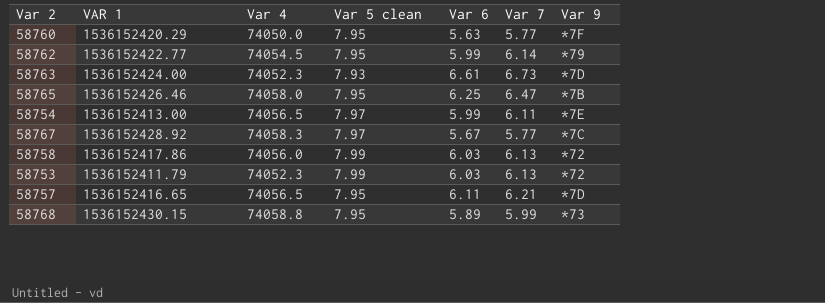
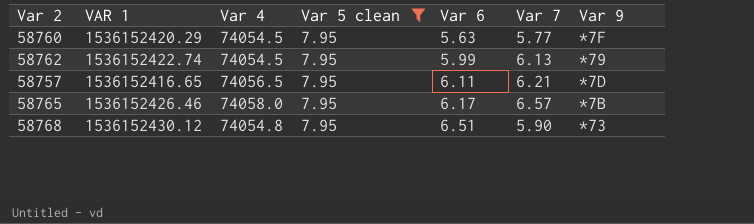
filter: none -> Var 5 clean = 7.95
row order: none -> Var 6 ascending
58760 | Var 4: 74050.0 -> 74054.5
58762 | VAR 1: 1536152422.77 -> 1536152422.74
58762 | Var 7: 6.14 -> 6.13
58765 | Var 6: 6.25 -> 6.17
58765 | Var 7: 6.47 -> 6.57
58768 | VAR 1: 1536152430.15 -> 1536152430.12
58768 | Var 4: 74058.8 -> 74054.8
58768 | Var 6: 5.89 -> 6.51
58768 | Var 7: 5.99 -> 5.90

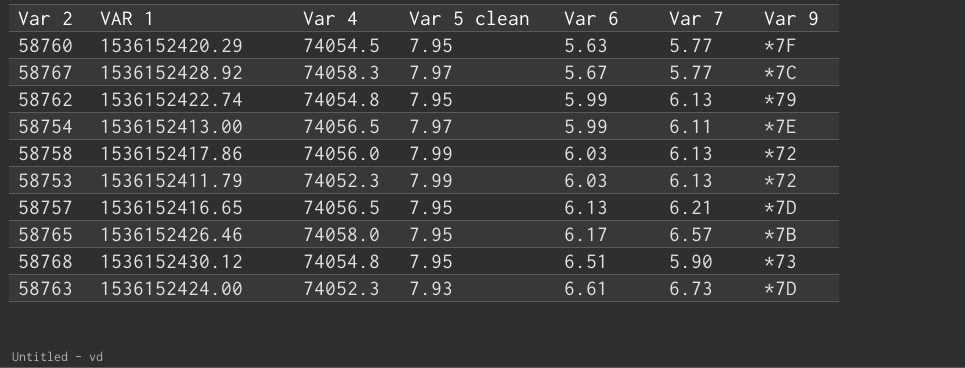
filter: Var 5 clean = 7.95 -> none
58762 | Var 4: 74054.5 -> 74054.8
58757 | Var 6: 6.11 -> 6.13

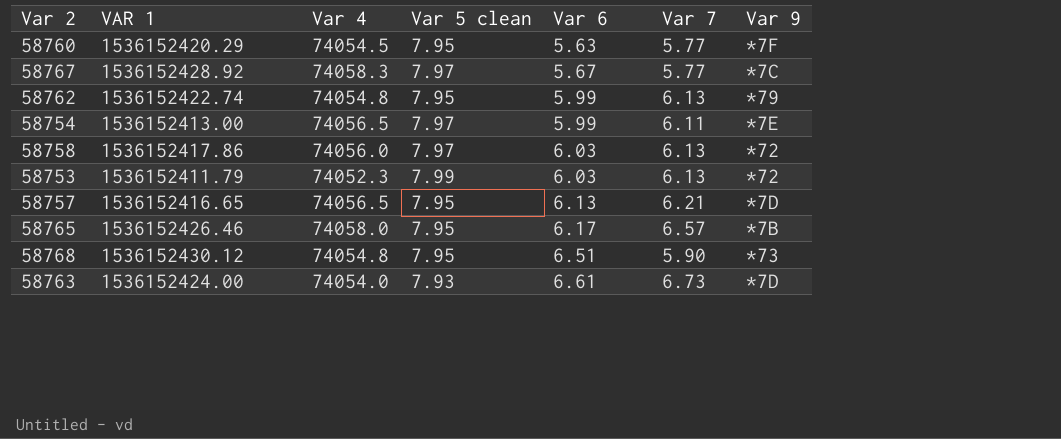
58758 | Var 5 clean: 7.99 -> 7.97
58763 | Var 4: 74052.3 -> 74054.0

